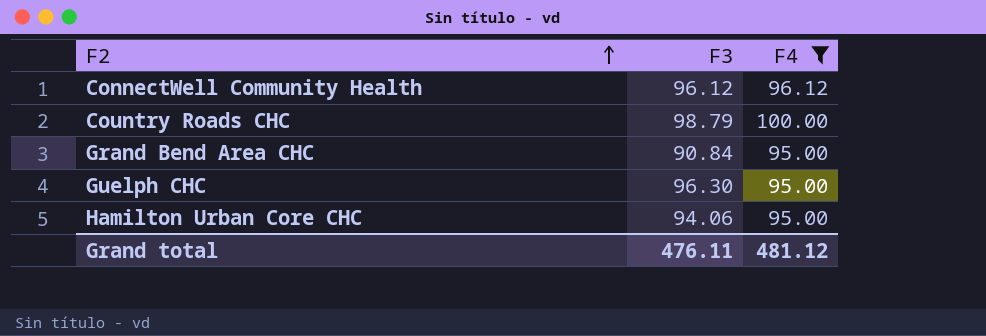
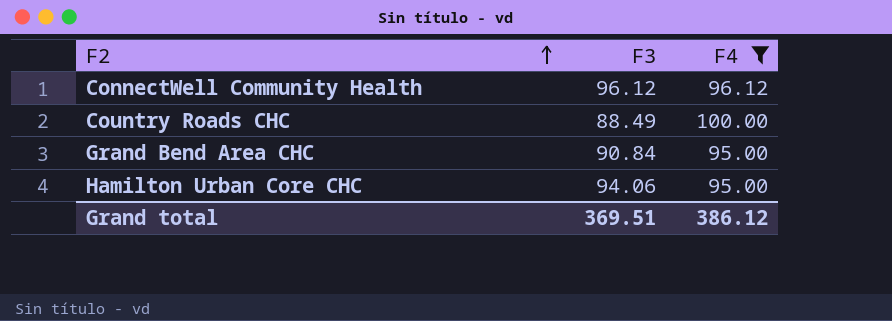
row Guelph CHC: 96.30 | 95.00 -> none
Country Roads CHC | F3: 98.79 -> 88.49
Grand total | F3: 476.11 -> 369.51
Grand total | F4: 481.12 -> 386.12

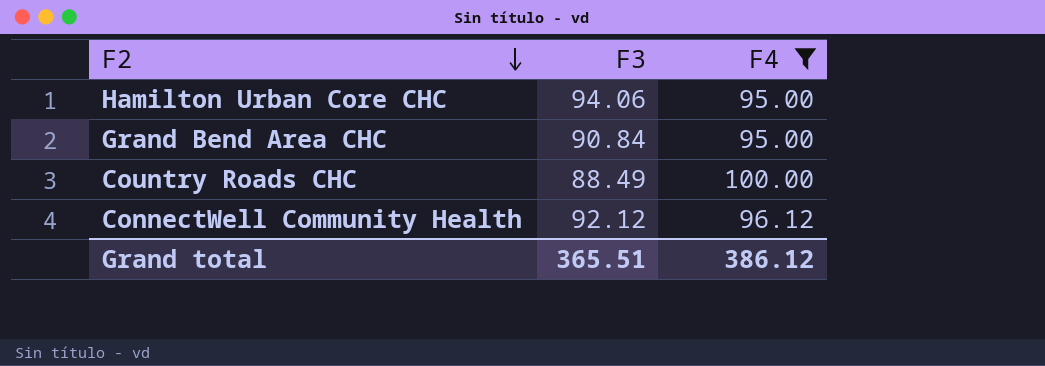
row order: F2 ascending -> F2 descending
ConnectWell Community Health | F3: 96.12 -> 92.12
Grand total | F3: 369.51 -> 365.51

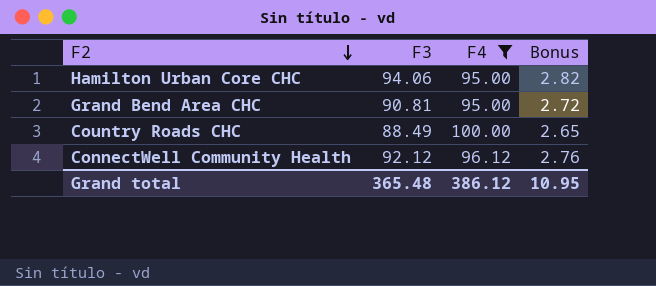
column Bonus | formula: none -> [F3] * 0.03
Grand Bend Area CHC | F3: 90.84 -> 90.81
Grand total | F3: 365.51 -> 365.48

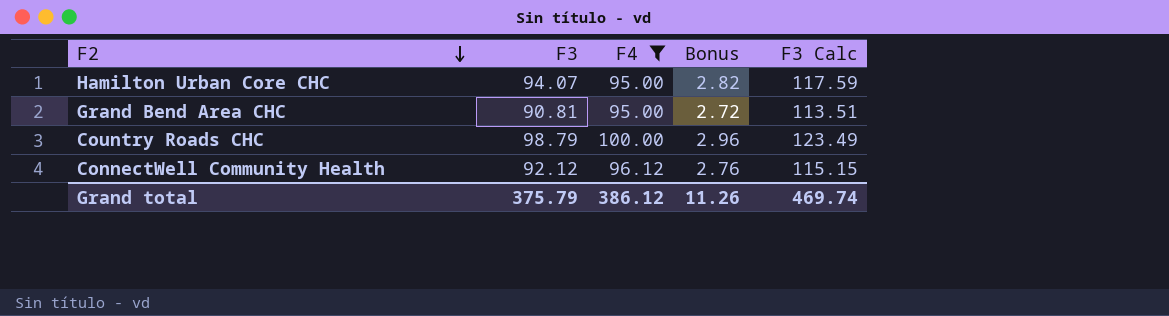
column F3 Calc | formula: none -> [F3] * 1.25
Hamilton Urban Core CHC | F3: 94.06 -> 94.07
Country Roads CHC | F3: 88.49 -> 98.79
Country Roads CHC | Bonus: 2.65 -> 2.96
Grand total | F3: 365.48 -> 375.79
Grand total | Bonus: 10.95 -> 11.26

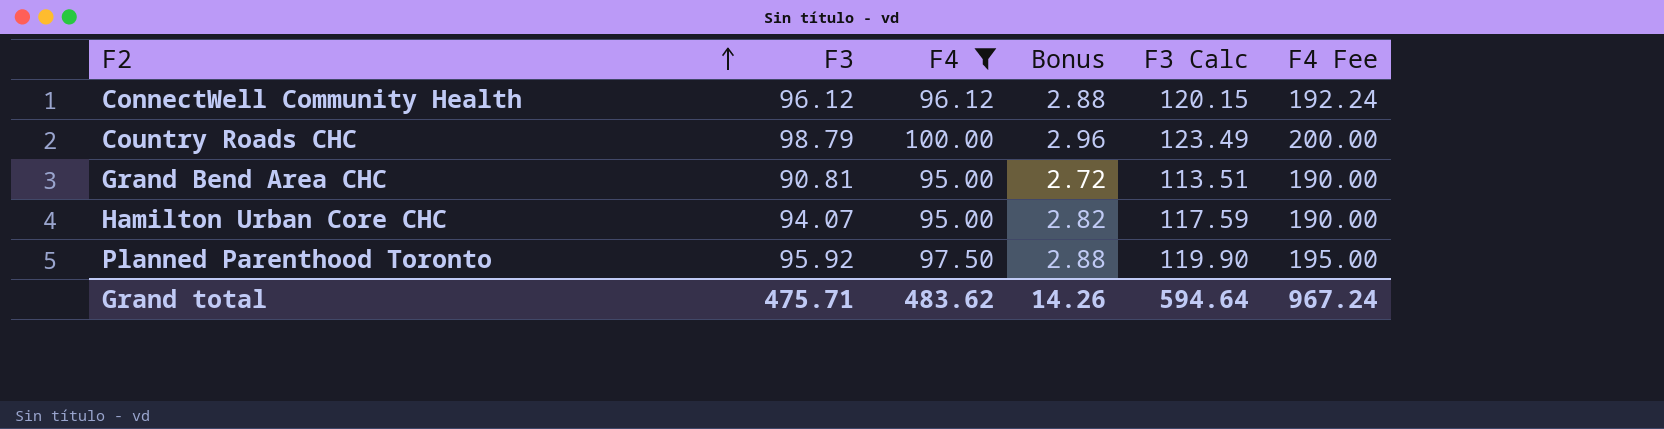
row order: F2 descending -> F2 ascending
column F4 Fee | formula: none -> [F4] * 2
ConnectWell Community Health | F3: 92.12 -> 96.12
ConnectWell Community Health | Bonus: 2.76 -> 2.88
ConnectWell Community Health | F3 Calc: 115.15 -> 120.15
row Planned Parenthood Toronto: none -> 95.92 | 97.50 | 2.88 | 119.90 | 195.00
Grand total | F3: 375.79 -> 475.71
Grand total | F4: 386.12 -> 483.62
Grand total | Bonus: 11.26 -> 14.26
Grand total | F3 Calc: 469.74 -> 594.64

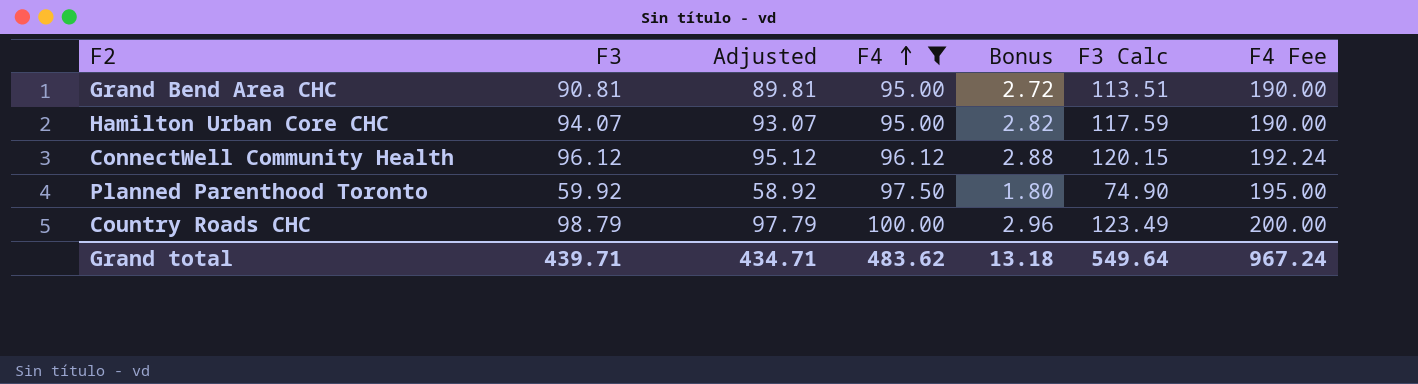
row order: F2 ascending -> F4 ascending
column Adjusted | formula: none -> [F3] - 1
Planned Parenthood Toronto | F3: 95.92 -> 59.92
Planned Parenthood Toronto | Bonus: 2.88 -> 1.80
Planned Parenthood Toronto | F3 Calc: 119.90 -> 74.90
Grand total | F3: 475.71 -> 439.71
Grand total | Bonus: 14.26 -> 13.18
Grand total | F3 Calc: 594.64 -> 549.64

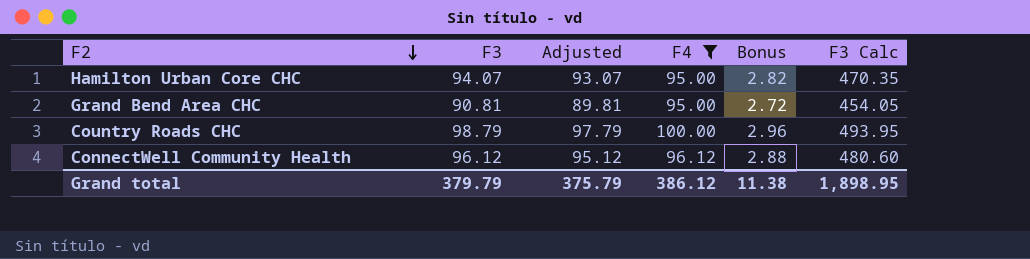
row order: F4 ascending -> F2 descending
column F4 Fee | formula: [F4] * 2 -> none
column F3 Calc | formula: [F3] * 1.25 -> [F3] * 5
row Planned Parenthood Toronto: 59.92 | 58.92 | 97.50 | 1.80 | 74.90 | 195.00 -> none
Grand total | F3: 439.71 -> 379.79
Grand total | Adjusted: 434.71 -> 375.79
Grand total | F4: 483.62 -> 386.12
Grand total | Bonus: 13.18 -> 11.38
Grand total | F3 Calc: 549.64 -> 1,898.95

